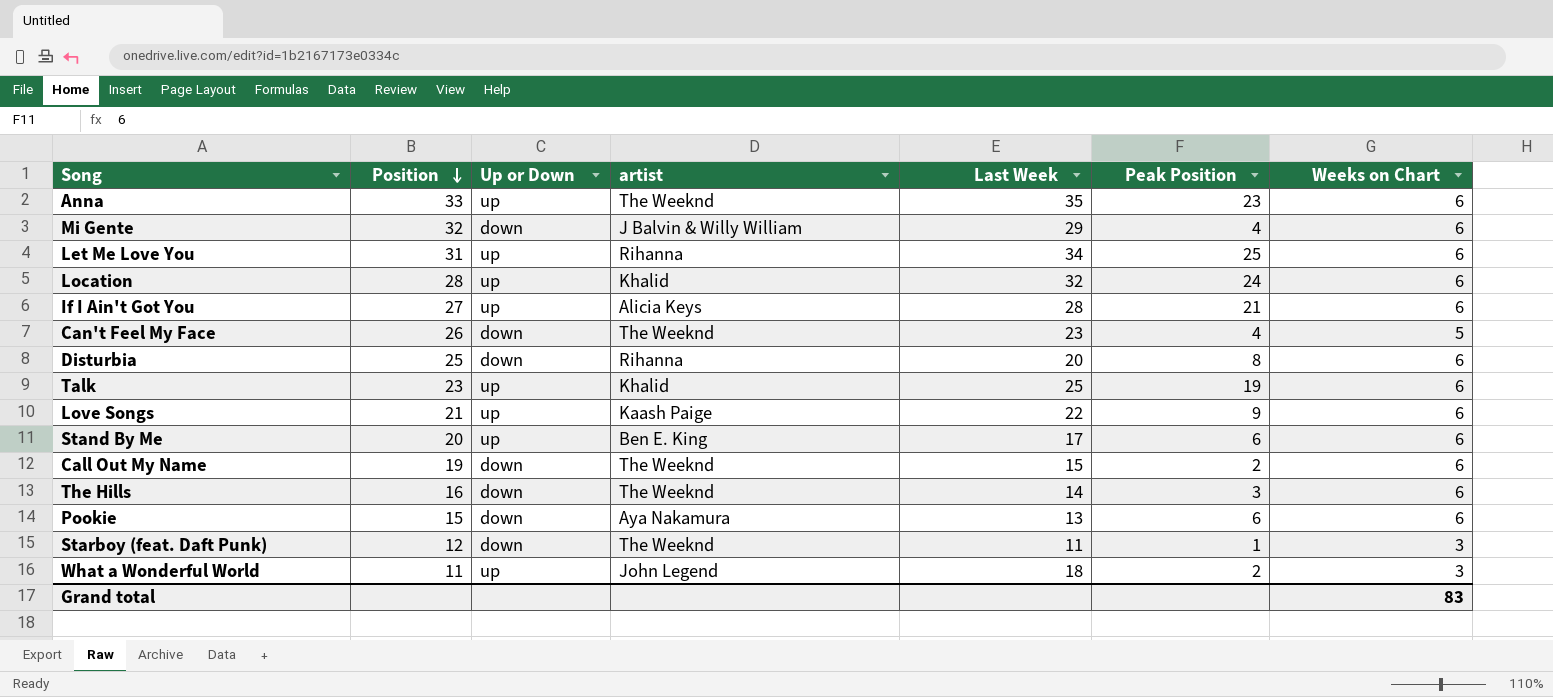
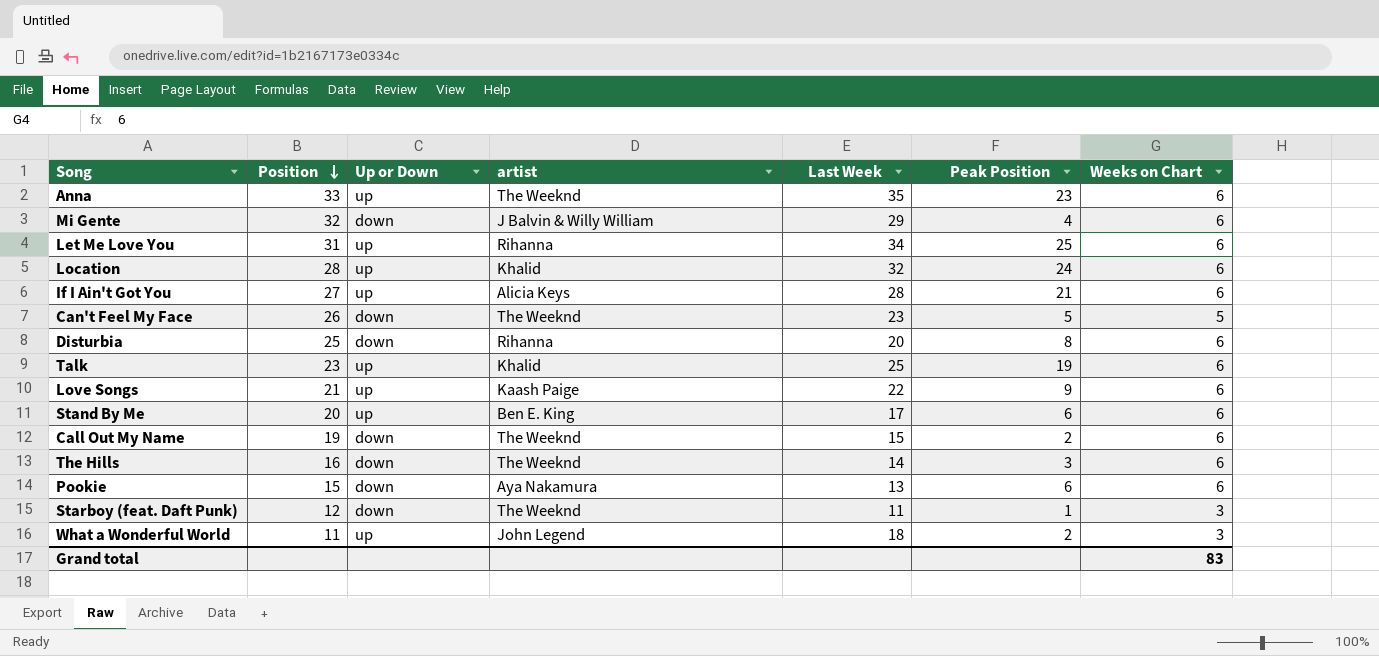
Can't Feel My Face | Peak Position: 4 -> 5

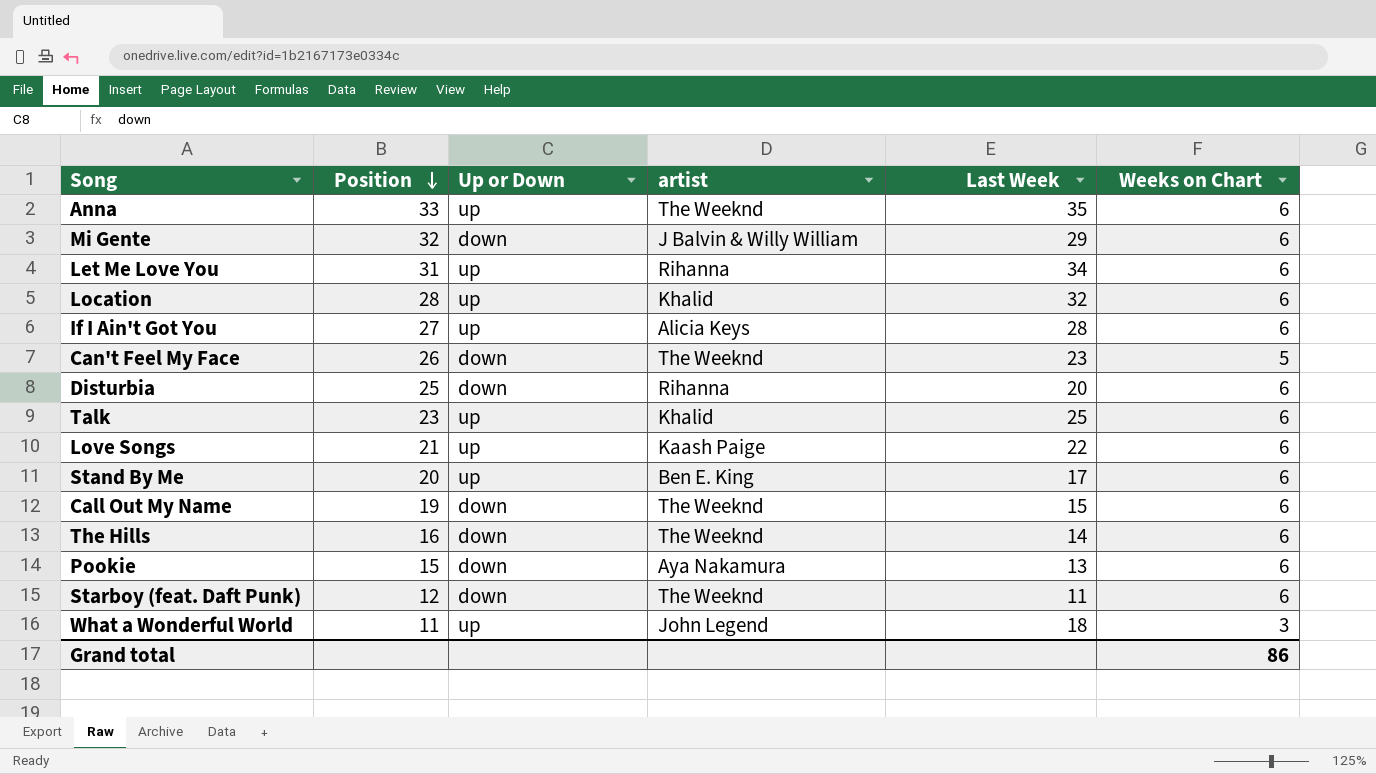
column Peak Position | position: 6 -> none
Starboy (feat. Daft Punk) | Weeks on Chart: 3 -> 6
Grand total | Weeks on Chart: 83 -> 86

